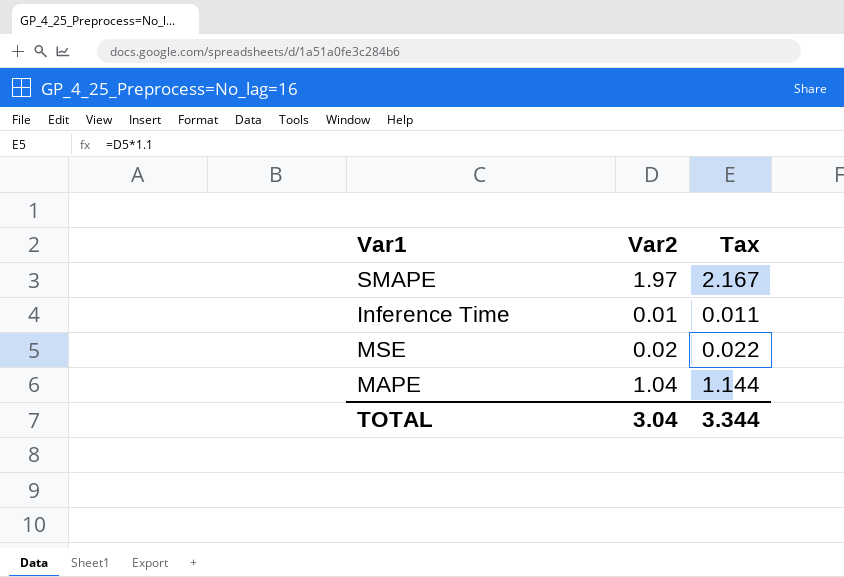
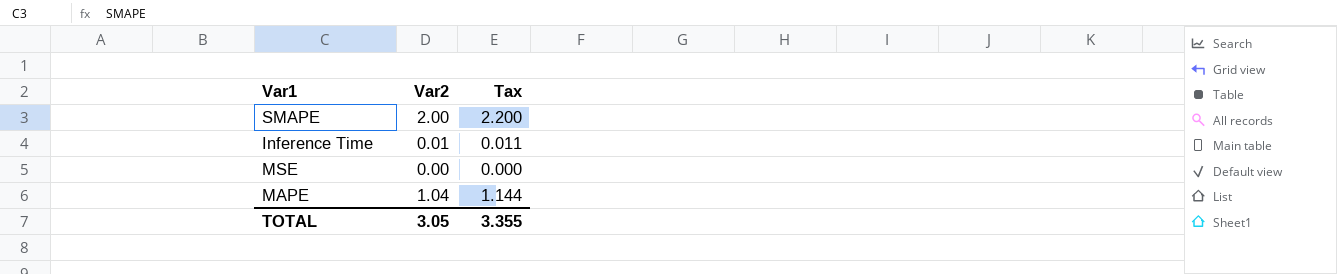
SMAPE | Var2: 1.97 -> 2.00
SMAPE | Tax: 2.167 -> 2.200
MSE | Var2: 0.02 -> 0.00
MSE | Tax: 0.022 -> 0.000
TOTAL | Var2: 3.04 -> 3.05
TOTAL | Tax: 3.344 -> 3.355

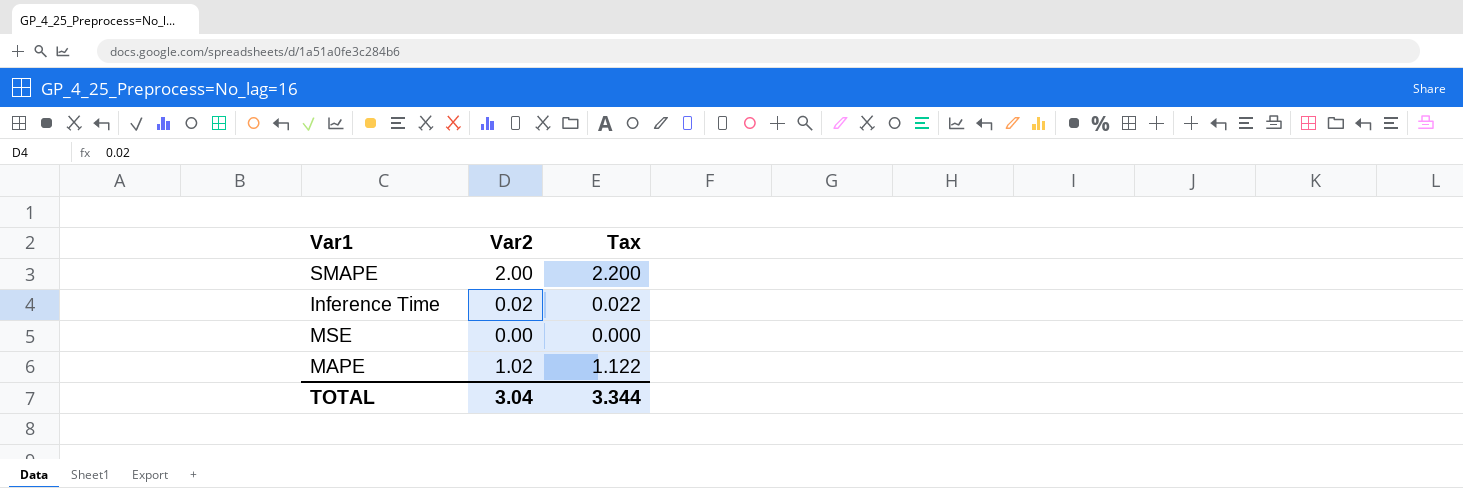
Inference Time | Var2: 0.01 -> 0.02
Inference Time | Tax: 0.011 -> 0.022
MAPE | Var2: 1.04 -> 1.02
MAPE | Tax: 1.144 -> 1.122
TOTAL | Var2: 3.05 -> 3.04
TOTAL | Tax: 3.355 -> 3.344

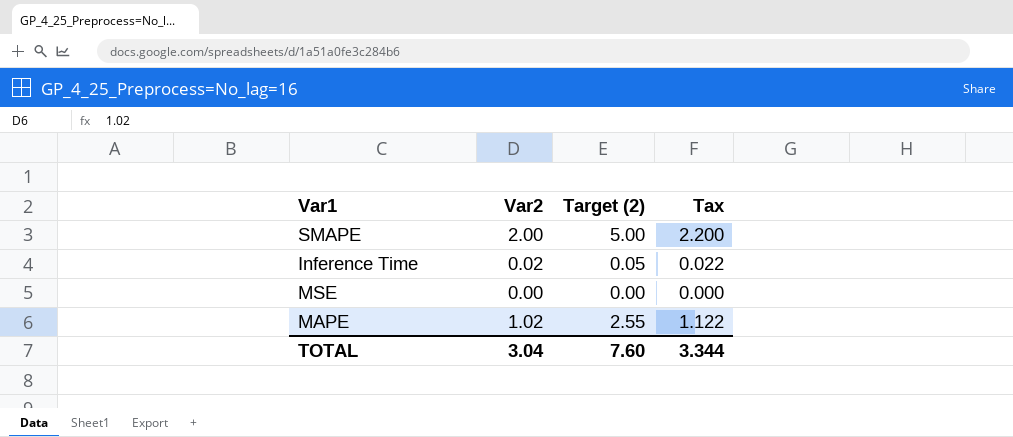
column Target (2) | formula: none -> [Var2] * 2.5

